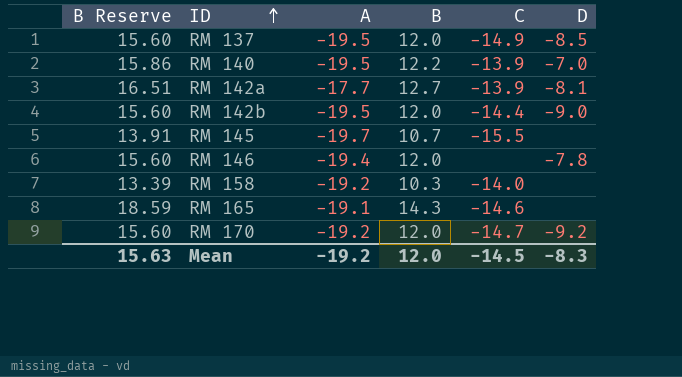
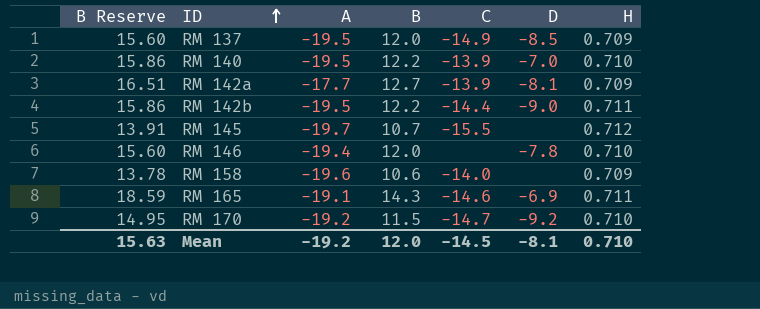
column H | position: none -> 7
RM 142b | B Reserve: 15.60 -> 15.86
RM 142b | B: 12.0 -> 12.2
RM 158 | B Reserve: 13.39 -> 13.78
RM 158 | A: -19.2 -> -19.6
RM 158 | B: 10.3 -> 10.6
RM 165 | D: none -> -6.9
RM 170 | B Reserve: 15.60 -> 14.95
RM 170 | B: 12.0 -> 11.5
Mean | D: -8.3 -> -8.1

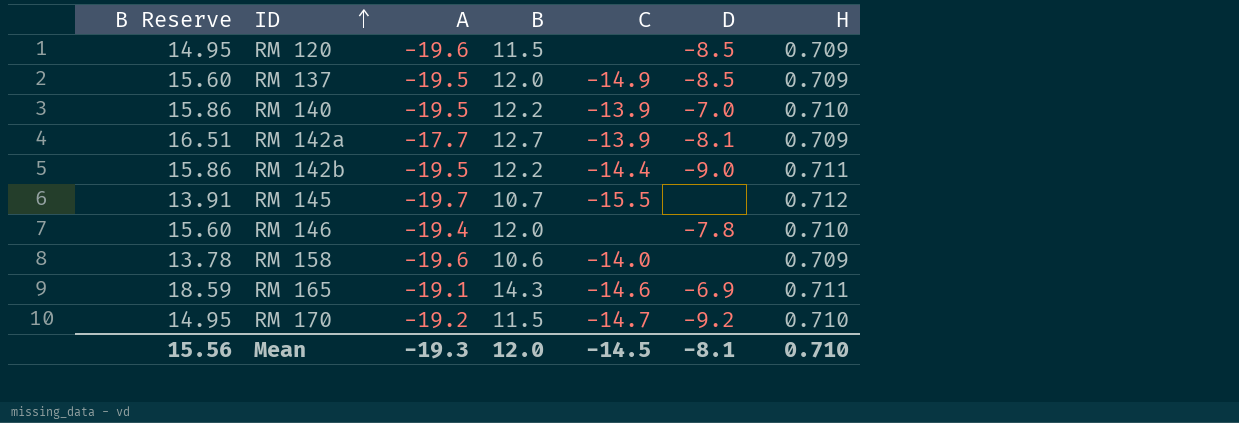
row RM 120: none -> 14.95 | -19.6 | 11.5 | none | -8.5 | 0.709
Mean | B Reserve: 15.63 -> 15.56
Mean | A: -19.2 -> -19.3

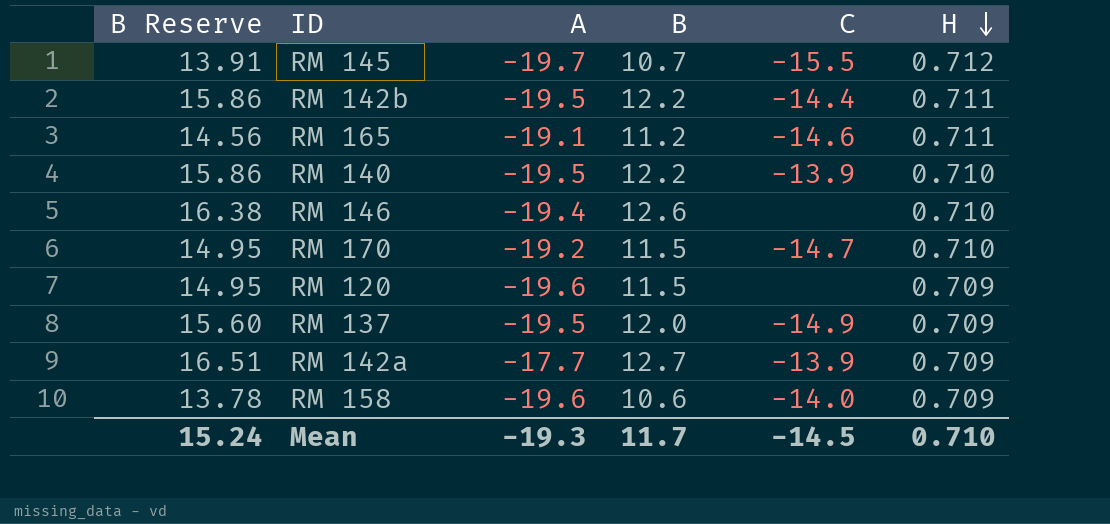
row order: ID ascending -> H descending
column D | position: 6 -> none
RM 165 | B Reserve: 18.59 -> 14.56
RM 165 | B: 14.3 -> 11.2
RM 146 | B Reserve: 15.60 -> 16.38
RM 146 | B: 12.0 -> 12.6
Mean | B Reserve: 15.56 -> 15.24
Mean | B: 12.0 -> 11.7

